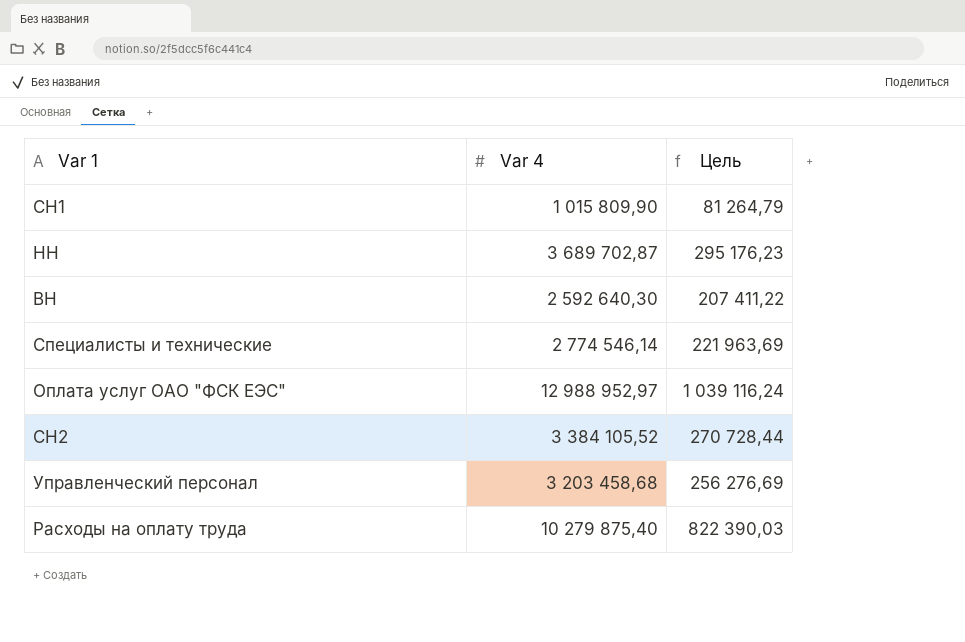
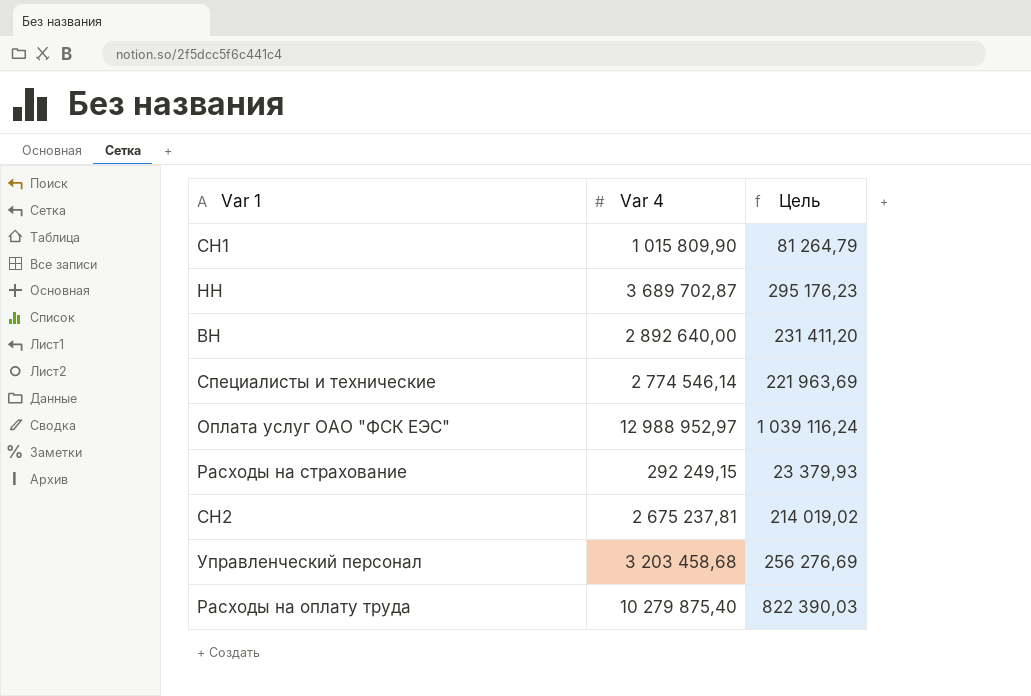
ВН | Var 4: 2 592 640,30 -> 2 892 640,00
ВН | Цель: 207 411,22 -> 231 411,20
row Расходы на страхование: none -> 292 249,15 | 23 379,93
СН2 | Var 4: 3 384 105,52 -> 2 675 237,81
СН2 | Цель: 270 728,44 -> 214 019,02

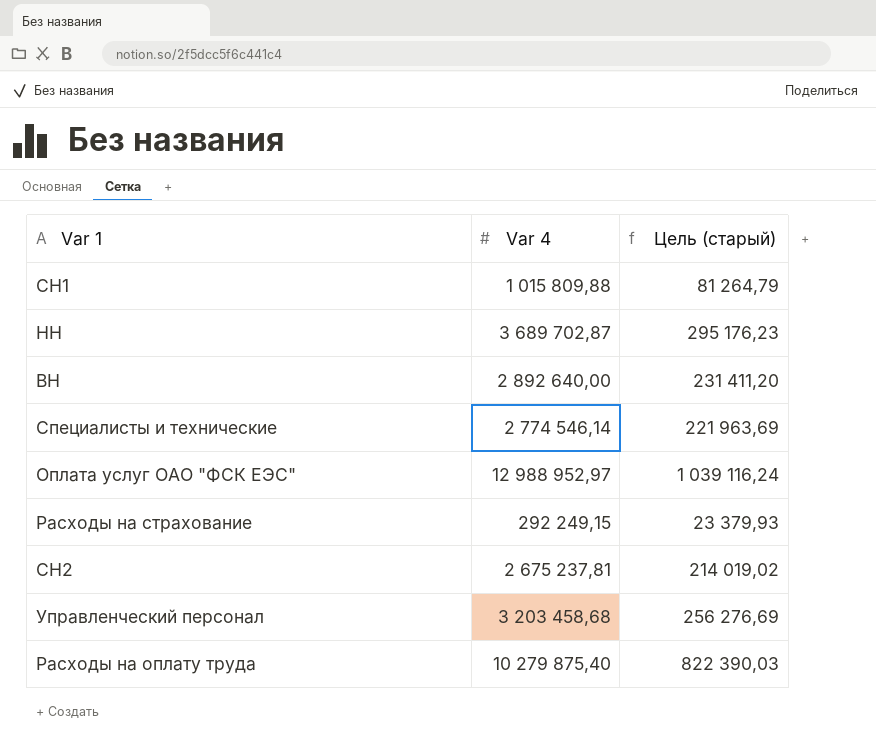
column name: Цель -> Цель (старый)
СН1 | Var 4: 1 015 809,90 -> 1 015 809,88

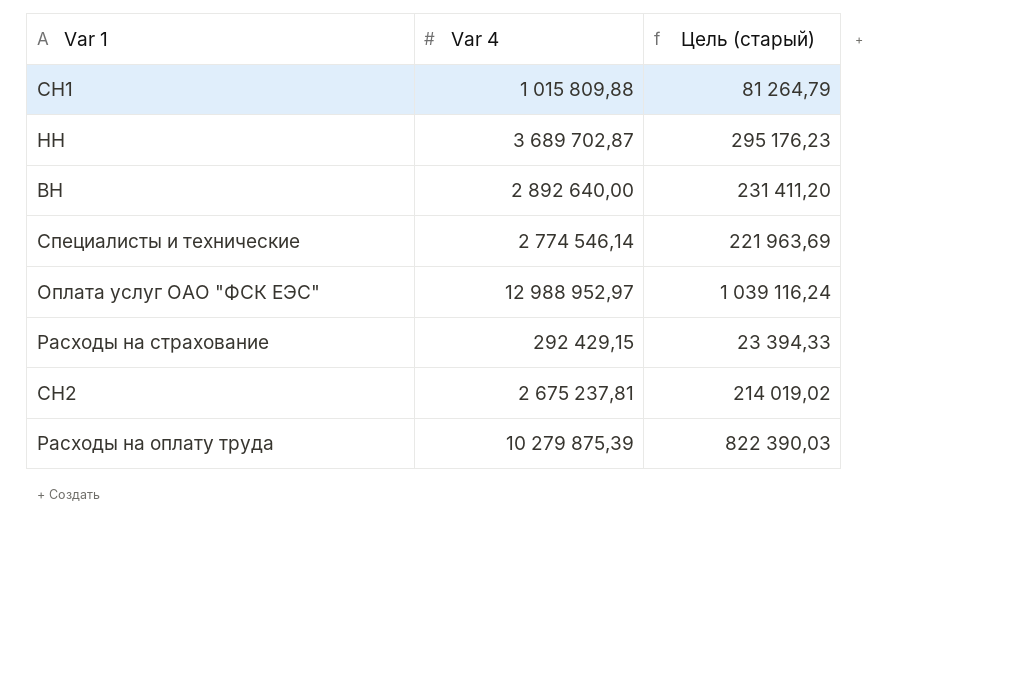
row Управленческий персонал: 3 203 458,68 | 256 276,69 -> none
Расходы на страхование | Var 4: 292 249,15 -> 292 429,15
Расходы на страхование | Цель (старый): 23 379,93 -> 23 394,33
Расходы на оплату труда | Var 4: 10 279 875,40 -> 10 279 875,39

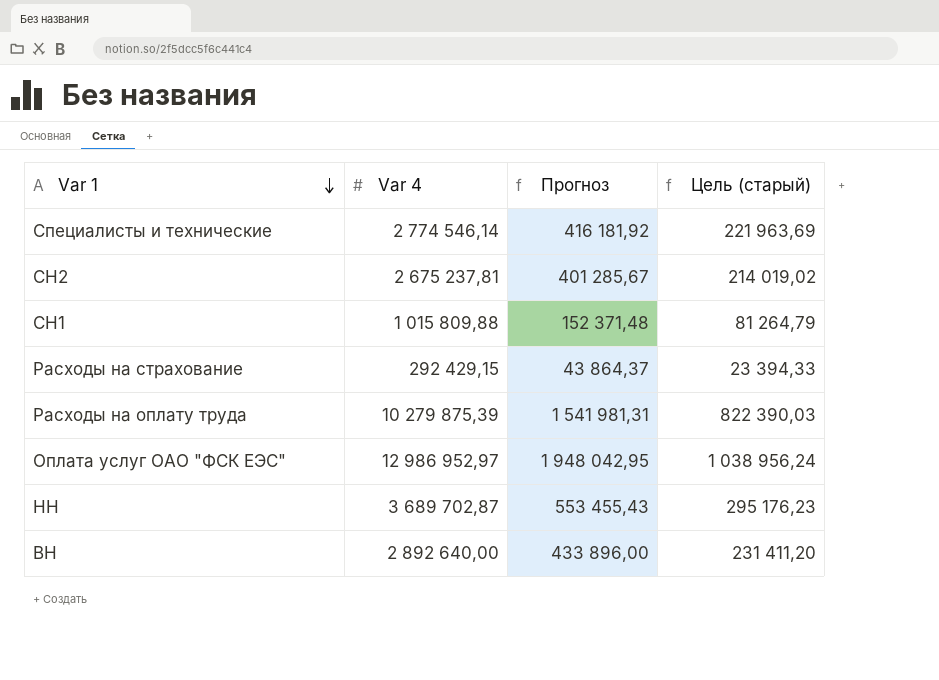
row order: none -> Var 1 descending
column Прогноз | formula: none -> [Var 4] * 0,15
Оплата услуг ОАО "ФСК ЕЭС" | Var 4: 12 988 952,97 -> 12 986 952,97
Оплата услуг ОАО "ФСК ЕЭС" | Цель (старый): 1 039 116,24 -> 1 038 956,24

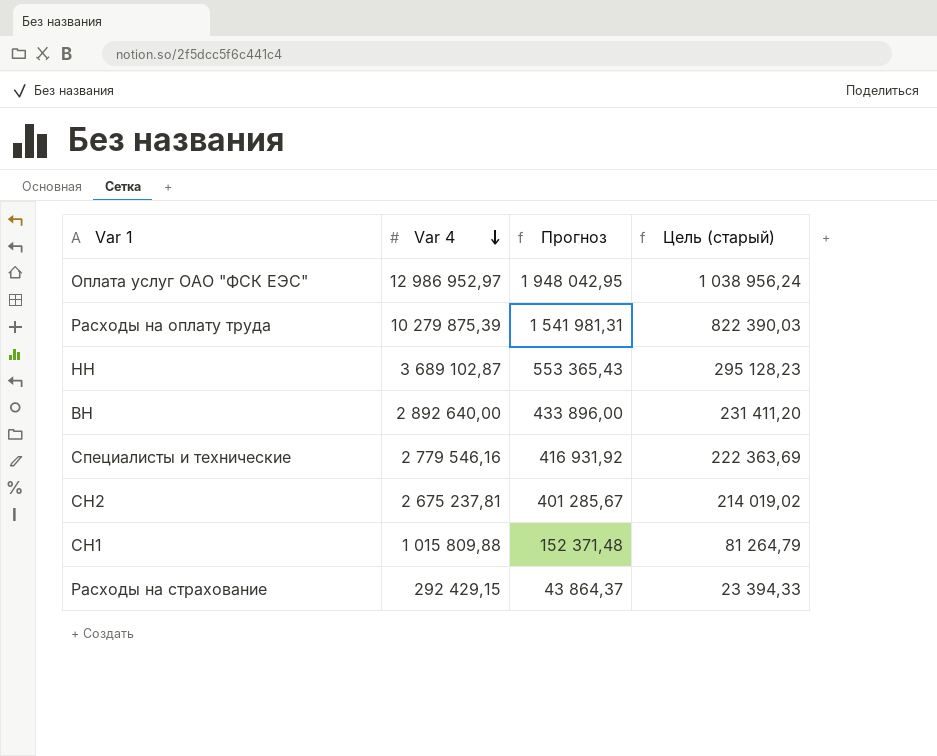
row order: Var 1 descending -> Var 4 descending
НН | Var 4: 3 689 702,87 -> 3 689 102,87
НН | Прогноз: 553 455,43 -> 553 365,43
НН | Цель (старый): 295 176,23 -> 295 128,23
Специалисты и технические | Var 4: 2 774 546,14 -> 2 779 546,16
Специалисты и технические | Прогноз: 416 181,92 -> 416 931,92
Специалисты и технические | Цель (старый): 221 963,69 -> 222 363,69

